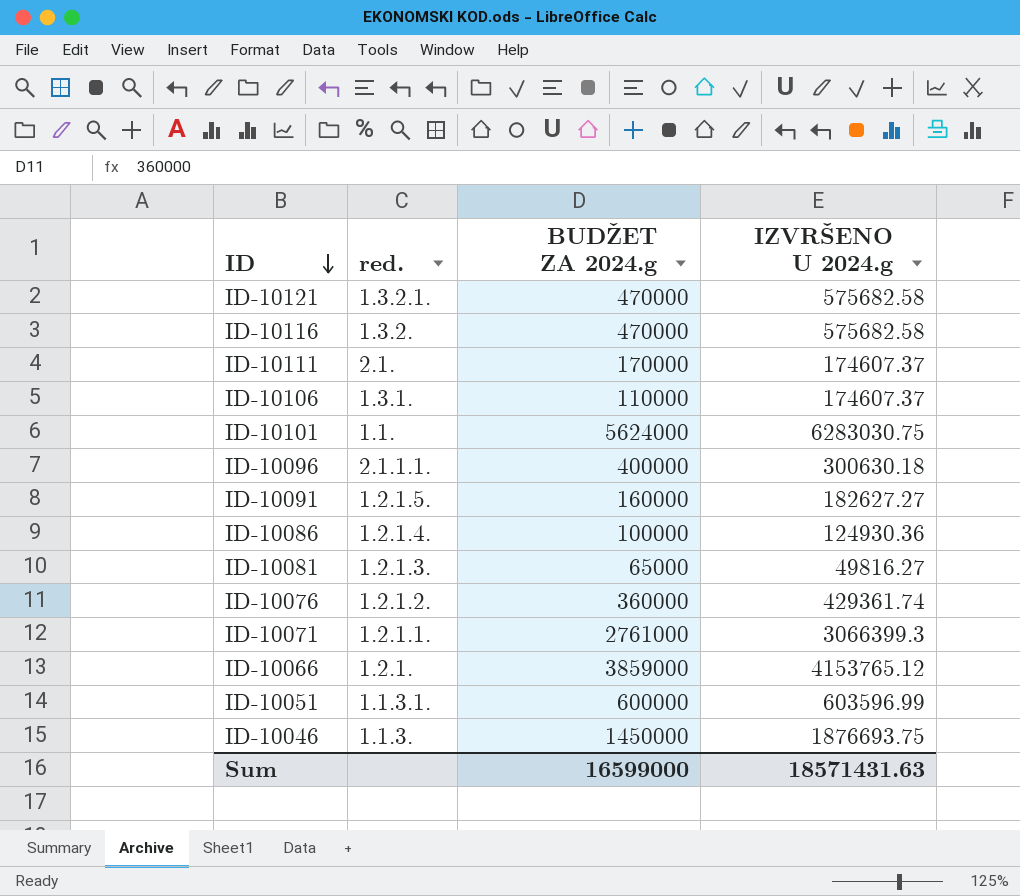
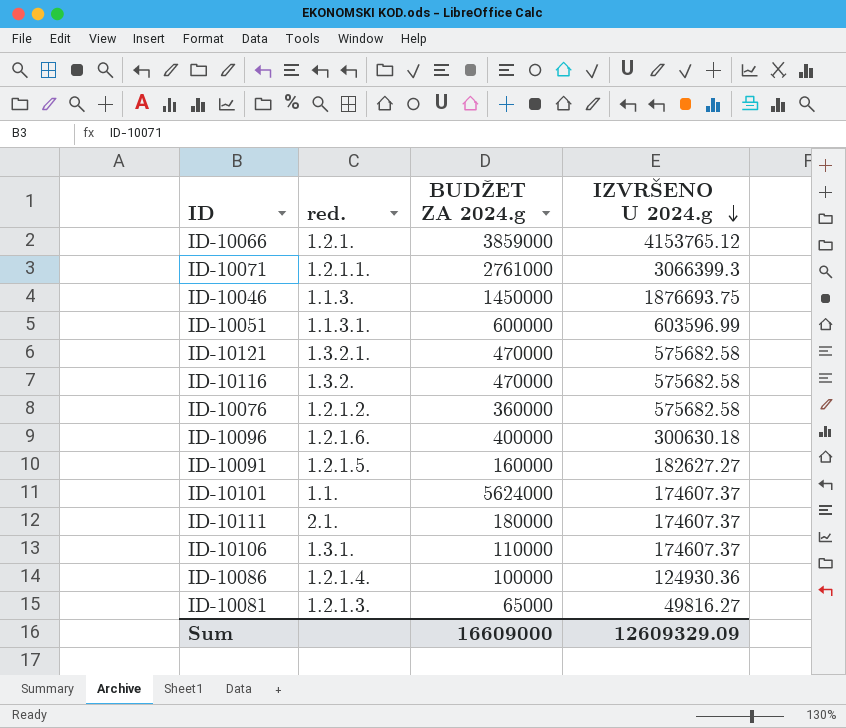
row order: ID descending -> IZVRŠENO U 2024.g descending
ID-10076 | IZVRŠENO U 2024.g: 429361.74 -> 575682.58
ID-10096 | red.: 2.1.1.1. -> 1.2.1.6.
ID-10101 | IZVRŠENO U 2024.g: 6283030.75 -> 174607.37
ID-10111 | BUDŽET ZA 2024.g: 170000 -> 180000
Sum | BUDŽET ZA 2024.g: 16599000 -> 16609000
Sum | IZVRŠENO U 2024.g: 18571431.63 -> 12609329.09

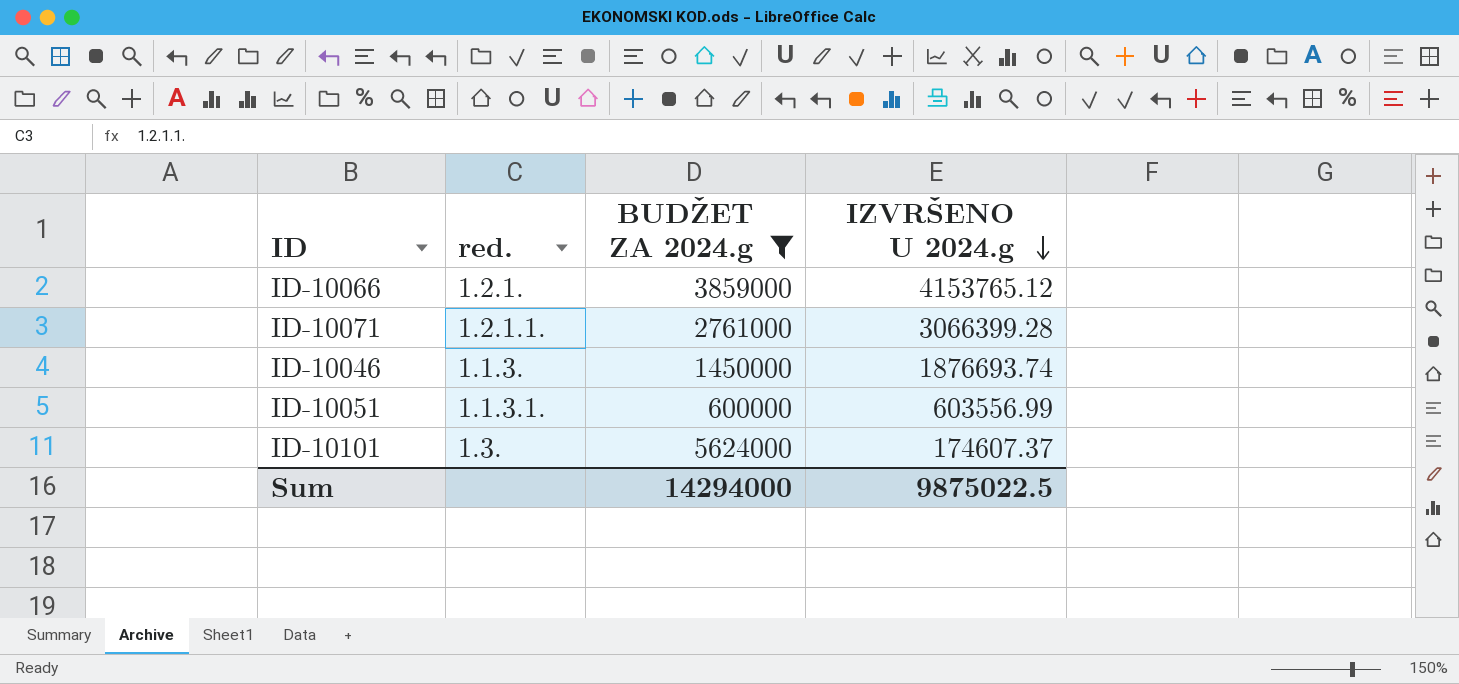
filter: none -> BUDŽET ZA 2024.g >= 600000
ID-10071 | IZVRŠENO U 2024.g: 3066399.3 -> 3066399.28
ID-10046 | IZVRŠENO U 2024.g: 1876693.75 -> 1876693.74
ID-10051 | IZVRŠENO U 2024.g: 603596.99 -> 603556.99
ID-10101 | red.: 1.1. -> 1.3.
Sum | BUDŽET ZA 2024.g: 16609000 -> 14294000
Sum | IZVRŠENO U 2024.g: 12609329.09 -> 9875022.5

